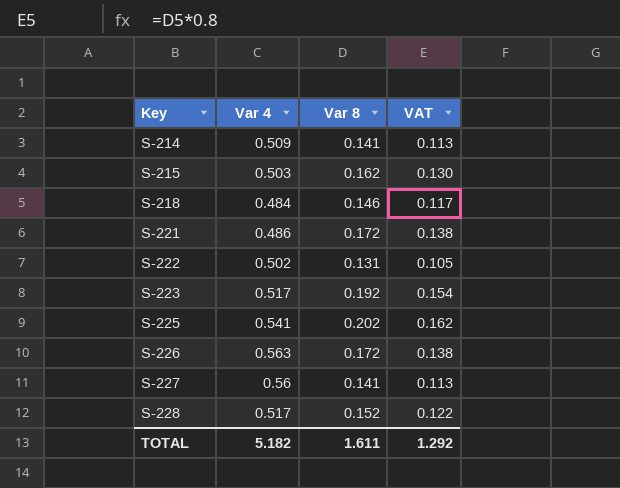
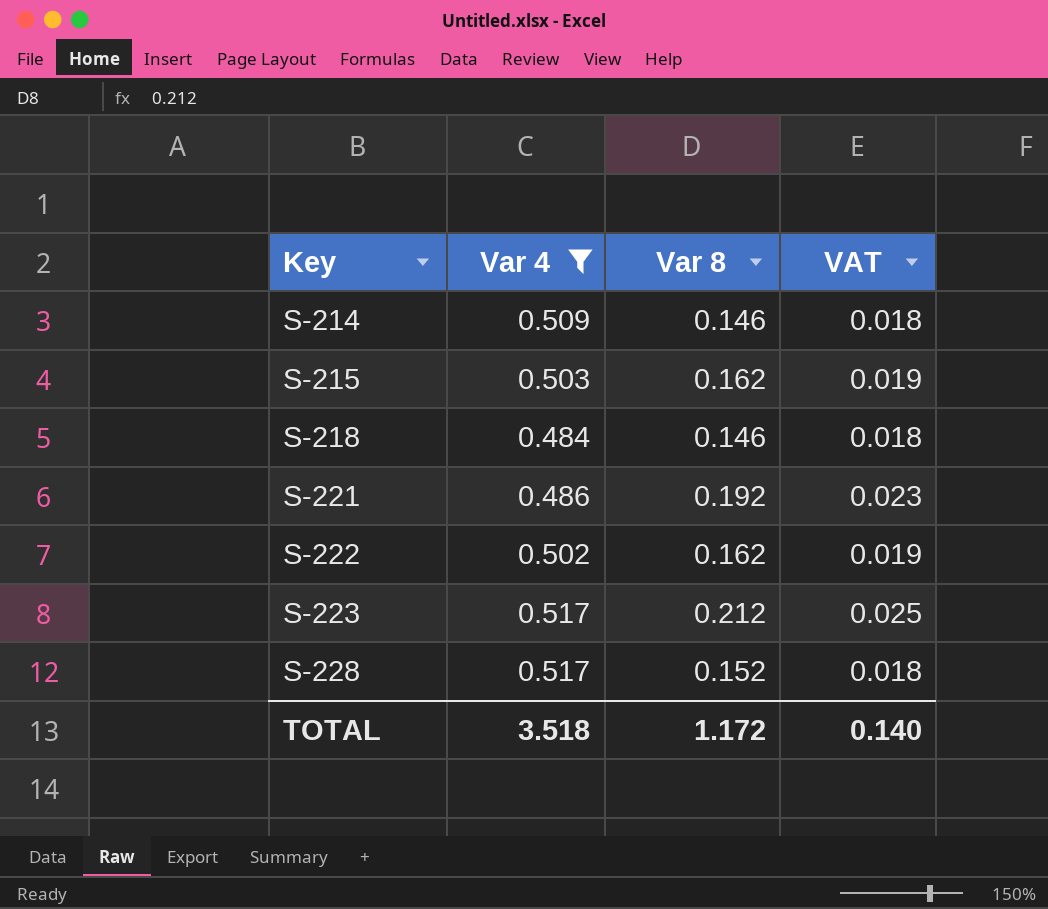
filter: none -> Var 4 <= 0.517
column VAT | formula: [Var 8] * 0.8 -> [Var 8] * 0.12
S-214 | Var 8: 0.141 -> 0.146
S-221 | Var 8: 0.172 -> 0.192
S-222 | Var 8: 0.131 -> 0.162
S-223 | Var 8: 0.192 -> 0.212
TOTAL | Var 4: 5.182 -> 3.518
TOTAL | Var 8: 1.611 -> 1.172
TOTAL | VAT: 1.292 -> 0.140

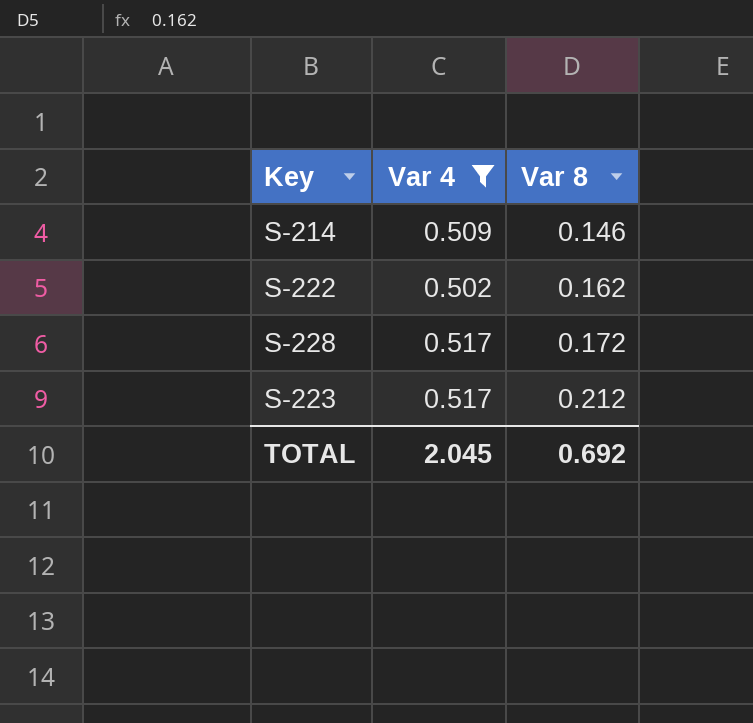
row order: Key ascending -> Var 8 ascending
column VAT | formula: [Var 8] * 0.12 -> none
row S-215: 0.503 | 0.162 | 0.019 -> none
row S-218: 0.484 | 0.146 | 0.018 -> none
row S-221: 0.486 | 0.192 | 0.023 -> none
S-228 | Var 8: 0.152 -> 0.172
TOTAL | Var 4: 3.518 -> 2.045
TOTAL | Var 8: 1.172 -> 0.692

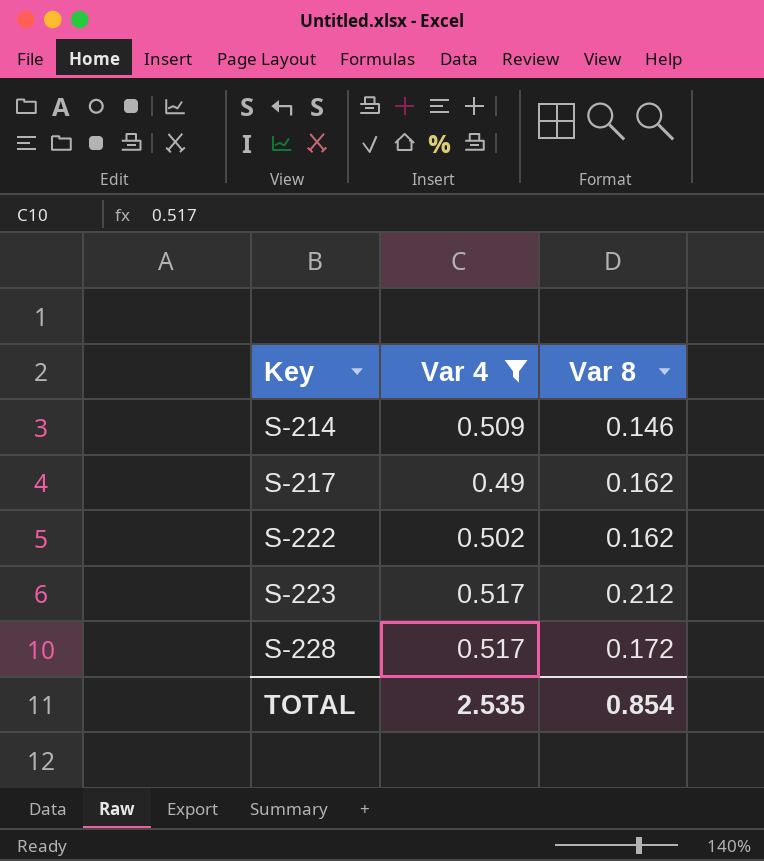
row order: Var 8 ascending -> Key ascending
row S-217: none -> 0.49 | 0.162
TOTAL | Var 4: 2.045 -> 2.535
TOTAL | Var 8: 0.692 -> 0.854

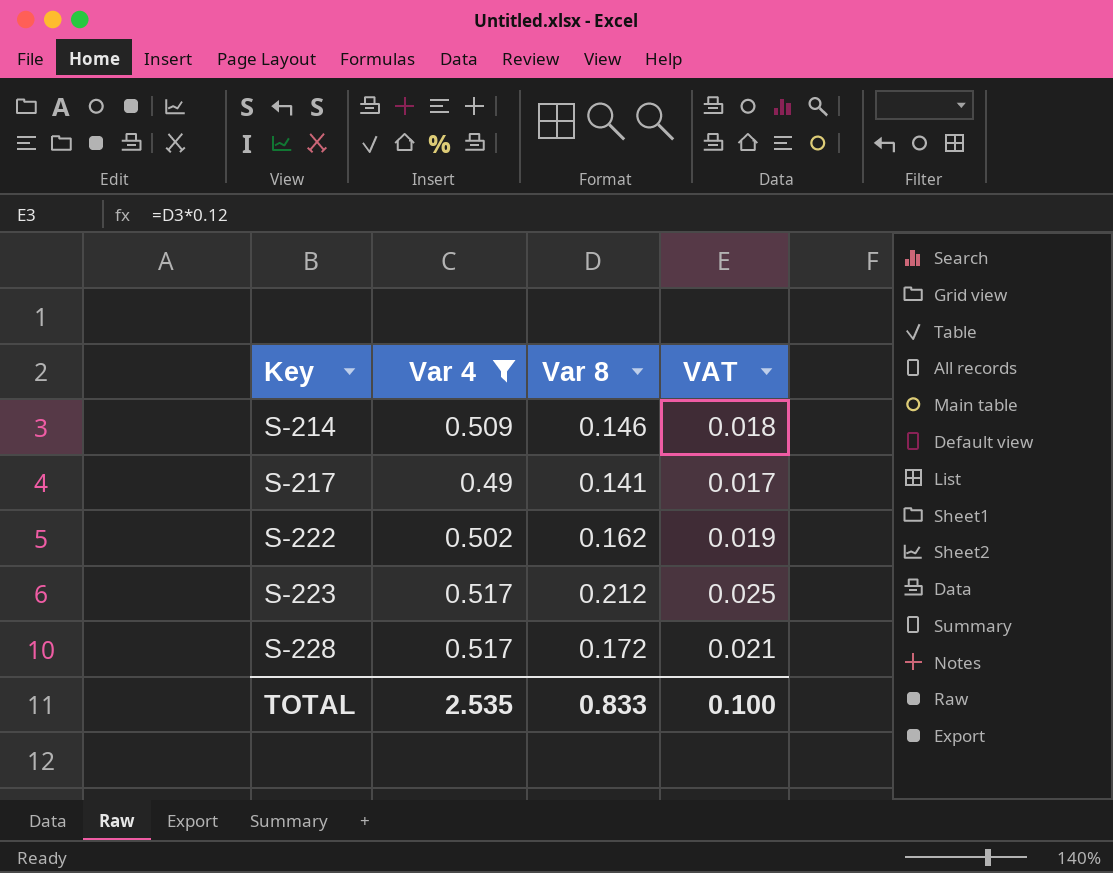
column VAT | formula: none -> [Var 8] * 0.12
S-217 | Var 8: 0.162 -> 0.141
TOTAL | Var 8: 0.854 -> 0.833

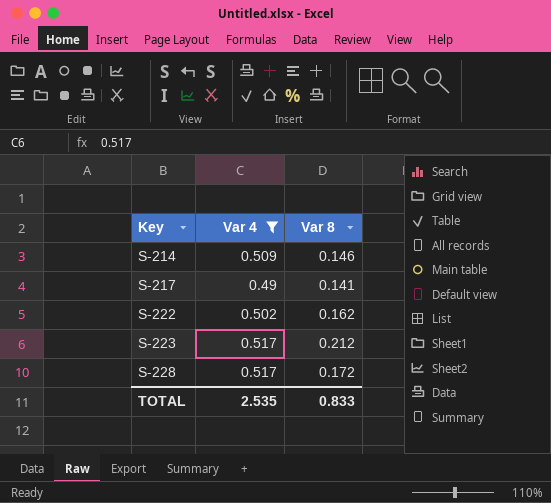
column VAT | formula: [Var 8] * 0.12 -> none

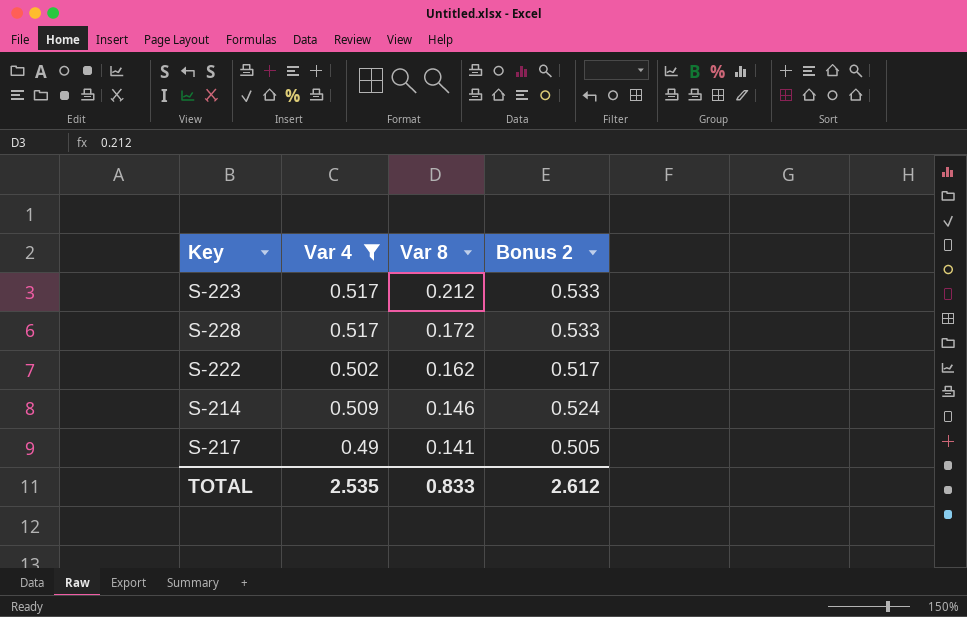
row order: Key ascending -> Var 8 descending
column Bonus 2 | formula: none -> [Var 4] * 1.03

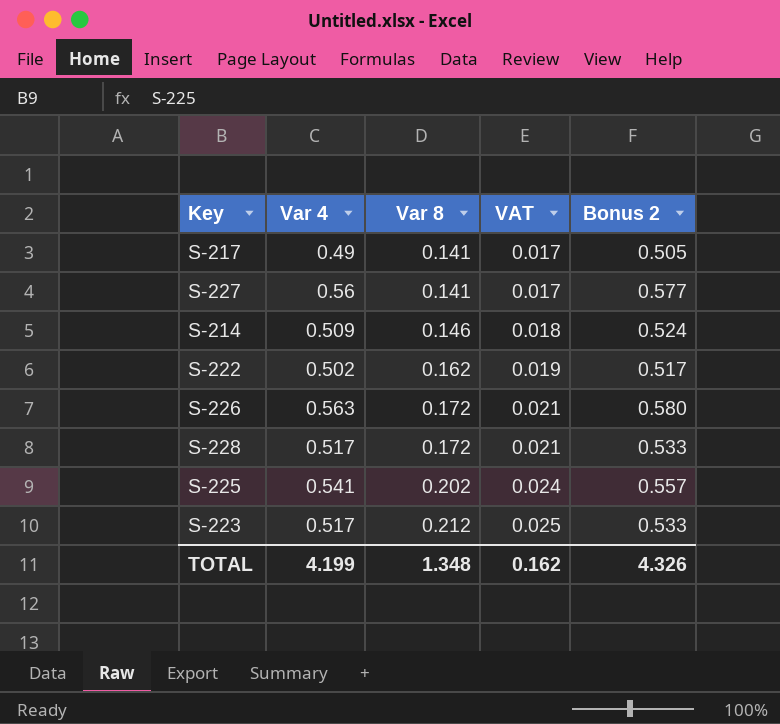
filter: Var 4 <= 0.517 -> none
row order: Var 8 descending -> Var 8 ascending
column VAT | formula: none -> [Var 8] * 0.12
TOTAL | Var 4: 2.535 -> 4.199
TOTAL | Var 8: 0.833 -> 1.348
TOTAL | Bonus 2: 2.612 -> 4.326

